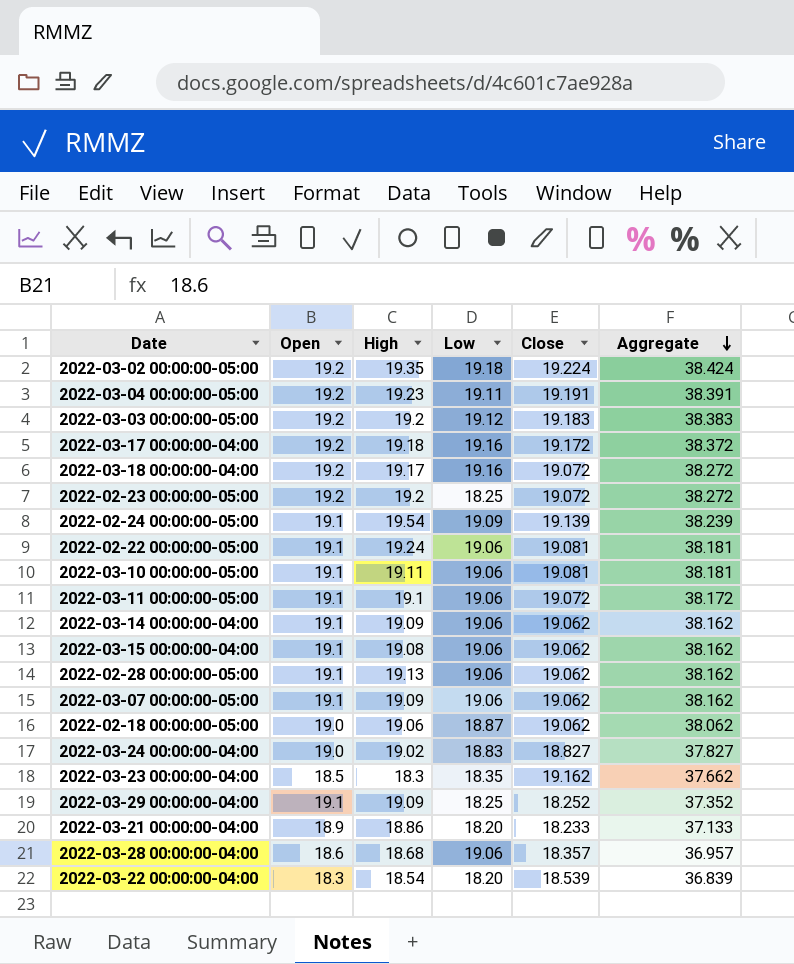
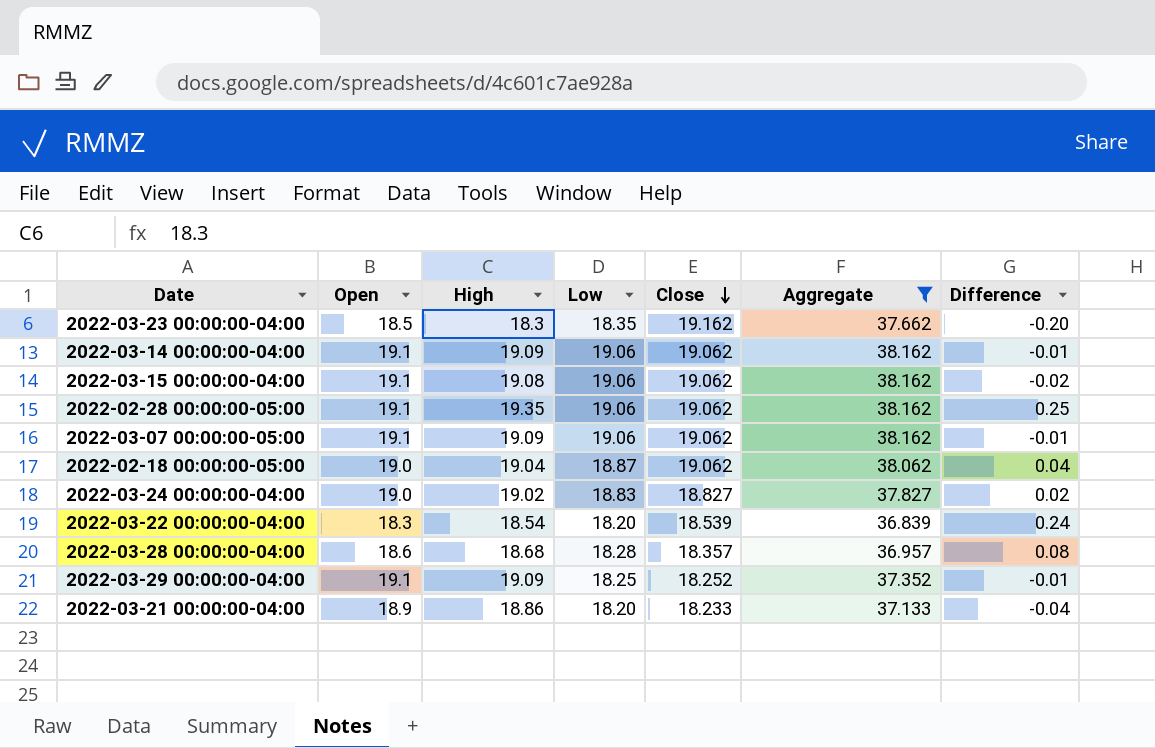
filter: none -> Aggregate <= 38.162
row order: Aggregate descending -> Close descending
column Difference | formula: none -> [High] - [Open]
2022-02-28 00:00:00-05:00 | High: 19.13 -> 19.35
2022-02-18 00:00:00-05:00 | High: 19.06 -> 19.04
2022-03-28 00:00:00-04:00 | Low: 19.06 -> 18.28

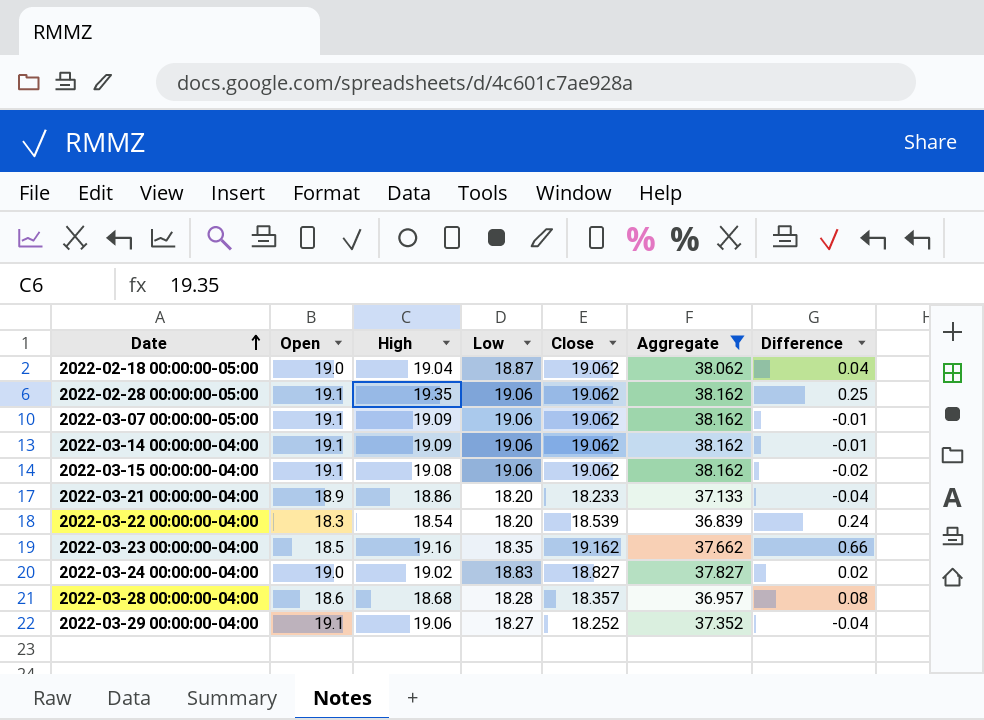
row order: Close descending -> Date ascending
2022-03-23 00:00:00-04:00 | High: 18.3 -> 19.16
2022-03-23 00:00:00-04:00 | Difference: -0.20 -> 0.66
2022-03-29 00:00:00-04:00 | High: 19.09 -> 19.06
2022-03-29 00:00:00-04:00 | Low: 18.25 -> 18.27
2022-03-29 00:00:00-04:00 | Difference: -0.01 -> -0.04

